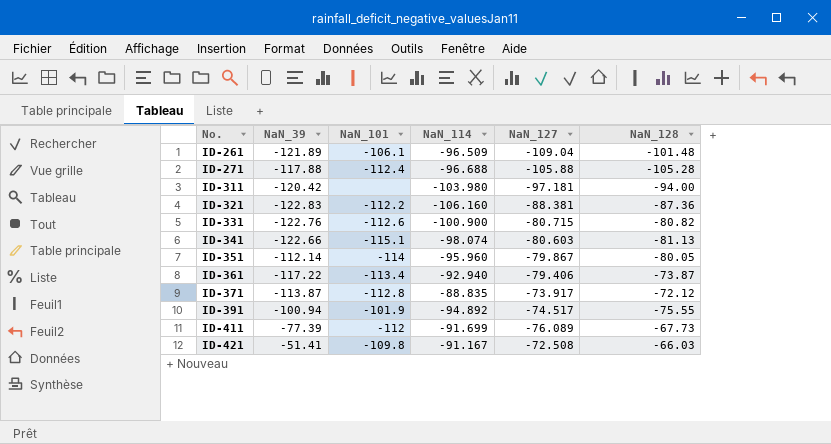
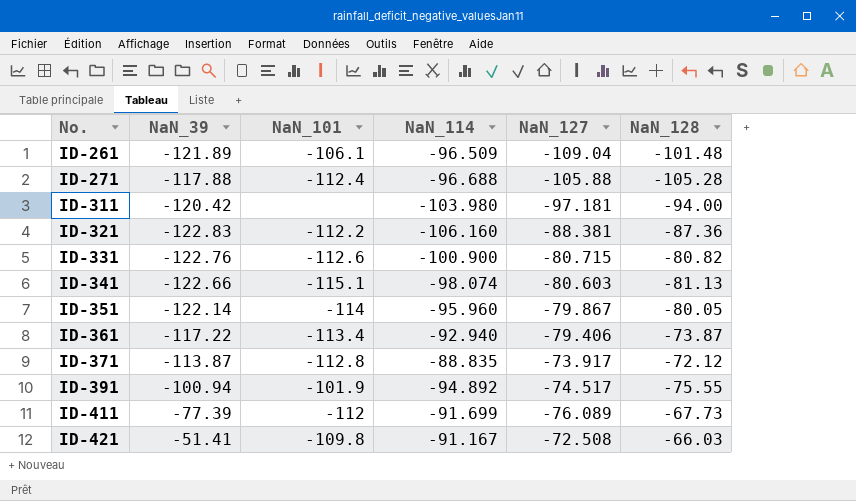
ID-351 | NaN_39: -112.14 -> -122.14

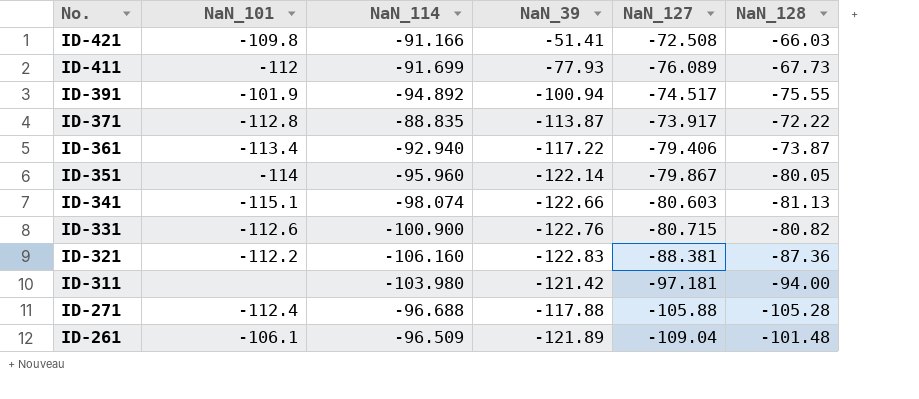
row order: No. ascending -> No. descending
column NaN_39 | position: 2 -> 4
ID-421 | NaN_114: -91.167 -> -91.166
ID-411 | NaN_39: -77.39 -> -77.93
ID-371 | NaN_128: -72.12 -> -72.22
ID-311 | NaN_39: -120.42 -> -121.42

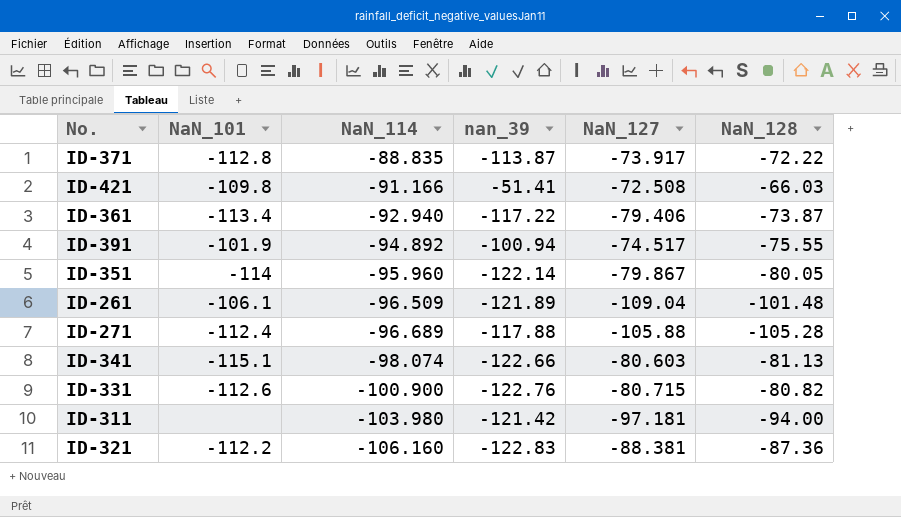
row order: No. descending -> NaN_114 descending
column name: NaN_39 -> nan_39
row ID-411: -112 | -91.699 | -77.93 | -76.089 | -67.73 -> none
ID-271 | NaN_114: -96.688 -> -96.689

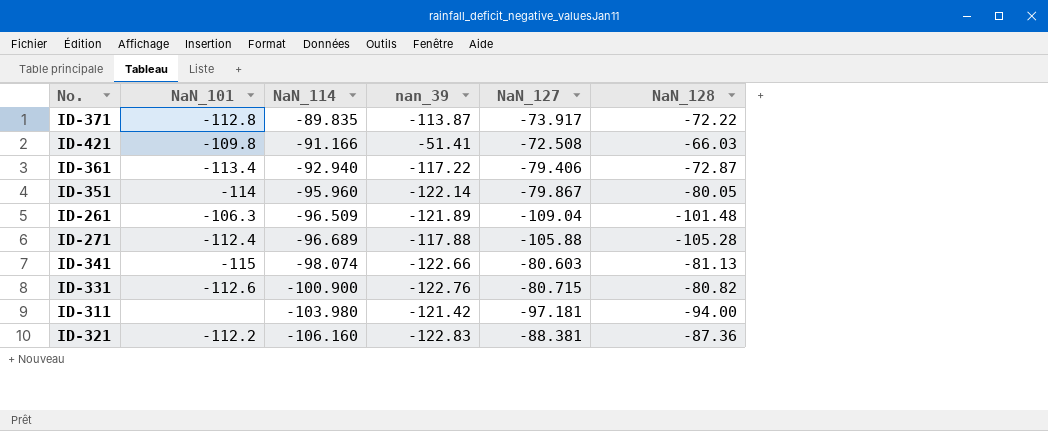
row ID-391: -101.9 | -94.892 | -100.94 | -74.517 | -75.55 -> none
ID-371 | NaN_114: -88.835 -> -89.835
ID-361 | NaN_128: -73.87 -> -72.87
ID-261 | NaN_101: -106.1 -> -106.3
ID-341 | NaN_101: -115.1 -> -115

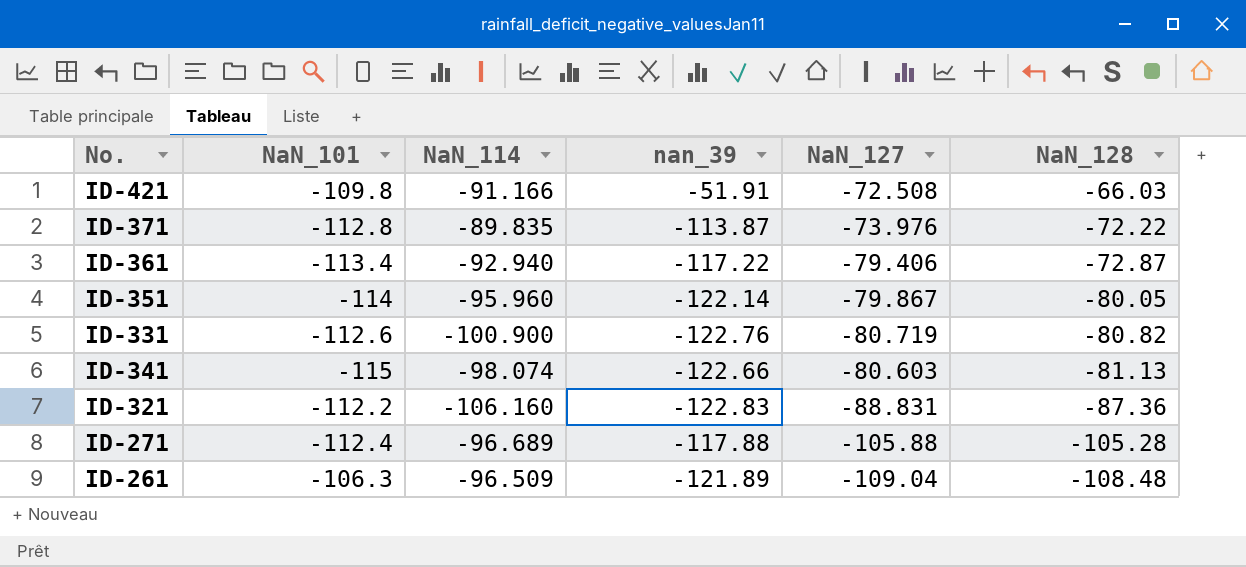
row order: NaN_114 descending -> NaN_128 descending
row ID-311: none | -103.980 | -121.42 | -97.181 | -94.00 -> none
ID-421 | nan_39: -51.41 -> -51.91
ID-371 | NaN_127: -73.917 -> -73.976
ID-331 | NaN_127: -80.715 -> -80.719
ID-321 | NaN_127: -88.381 -> -88.831
ID-261 | NaN_128: -101.48 -> -108.48

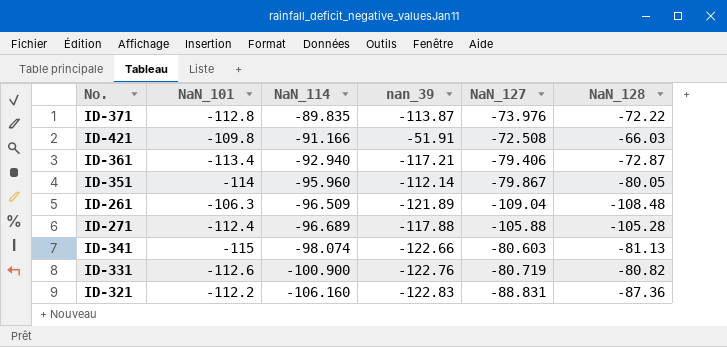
row order: NaN_128 descending -> NaN_114 descending
ID-361 | nan_39: -117.22 -> -117.21
ID-351 | nan_39: -122.14 -> -112.14

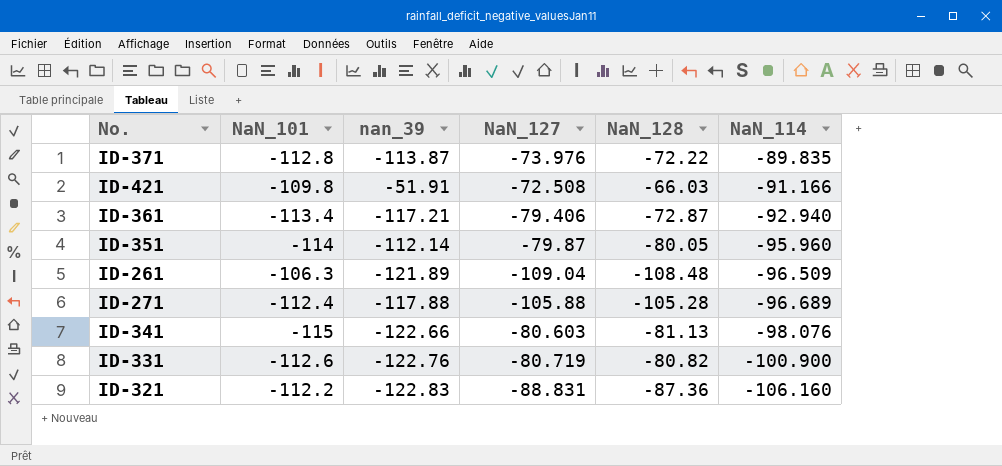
column NaN_114 | position: 3 -> 6
ID-351 | NaN_127: -79.867 -> -79.87
ID-341 | NaN_114: -98.074 -> -98.076

